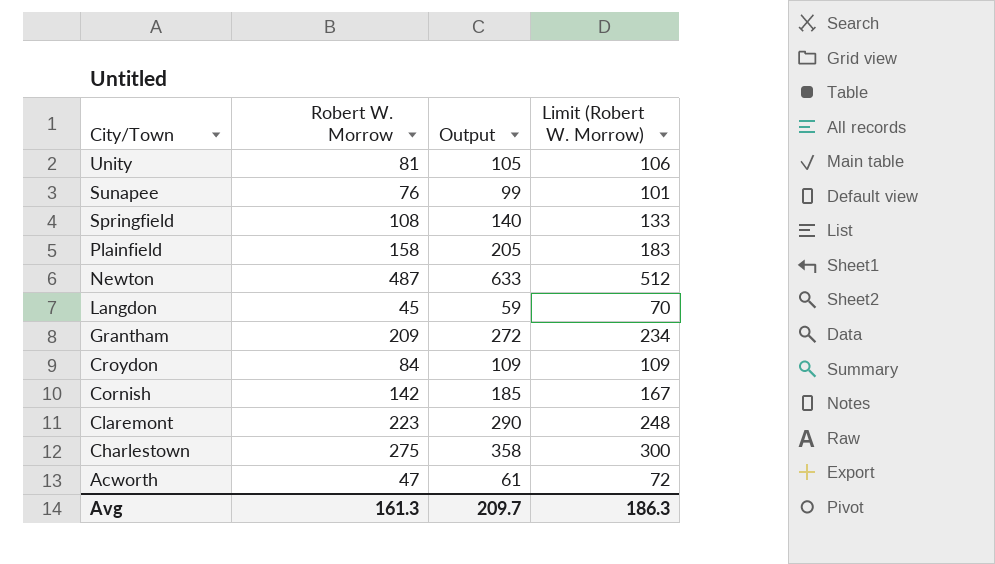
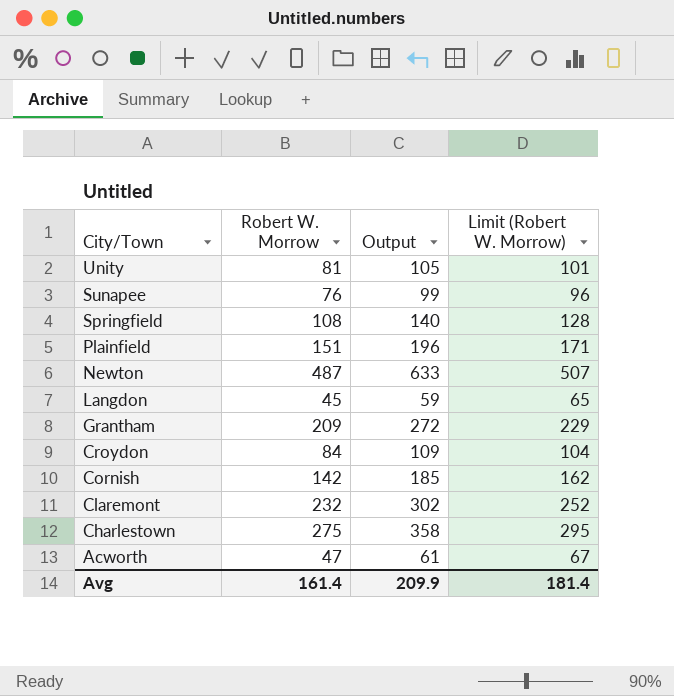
column Limit (Robert W. Morrow) | formula: [Robert W. Morrow] + 25 -> [Robert W. Morrow] + 20
Plainfield | Robert W. Morrow: 158 -> 151
Plainfield | Output: 205 -> 196
Claremont | Robert W. Morrow: 223 -> 232
Claremont | Output: 290 -> 302
Avg | Robert W. Morrow: 161.3 -> 161.4
Avg | Output: 209.7 -> 209.9
Avg | Limit (Robert W. Morrow): 186.3 -> 181.4

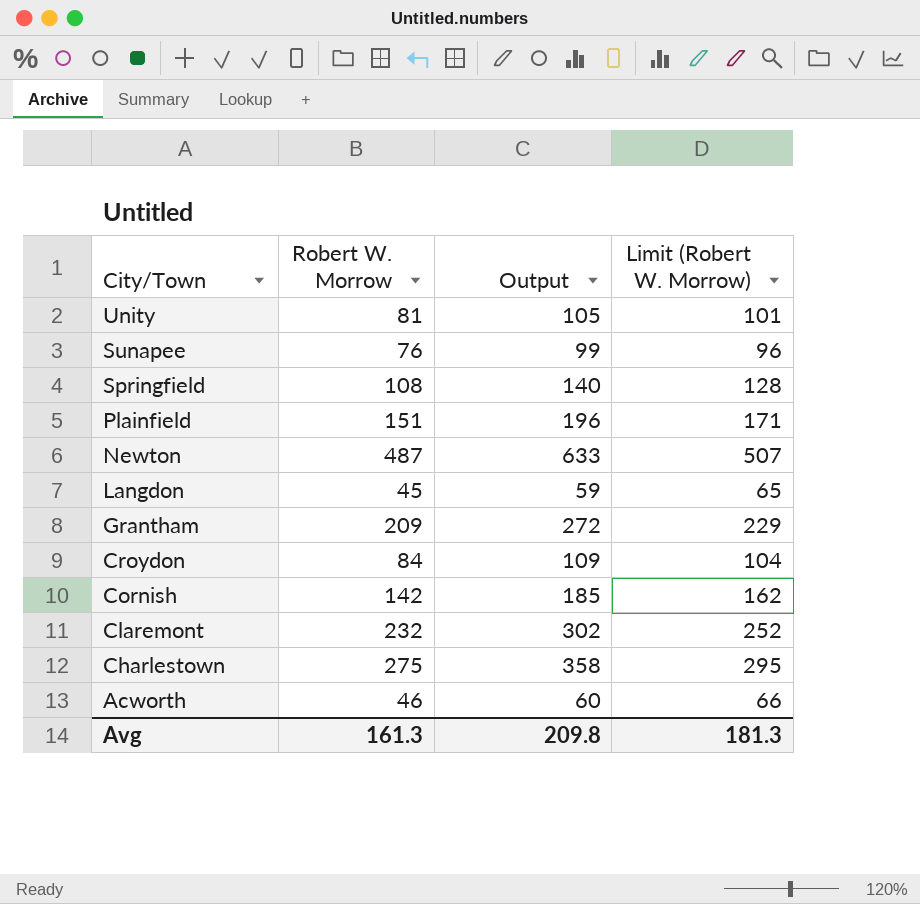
Acworth | Robert W. Morrow: 47 -> 46
Acworth | Output: 61 -> 60
Acworth | Limit (Robert W. Morrow): 67 -> 66
Avg | Robert W. Morrow: 161.4 -> 161.3
Avg | Output: 209.9 -> 209.8
Avg | Limit (Robert W. Morrow): 181.4 -> 181.3

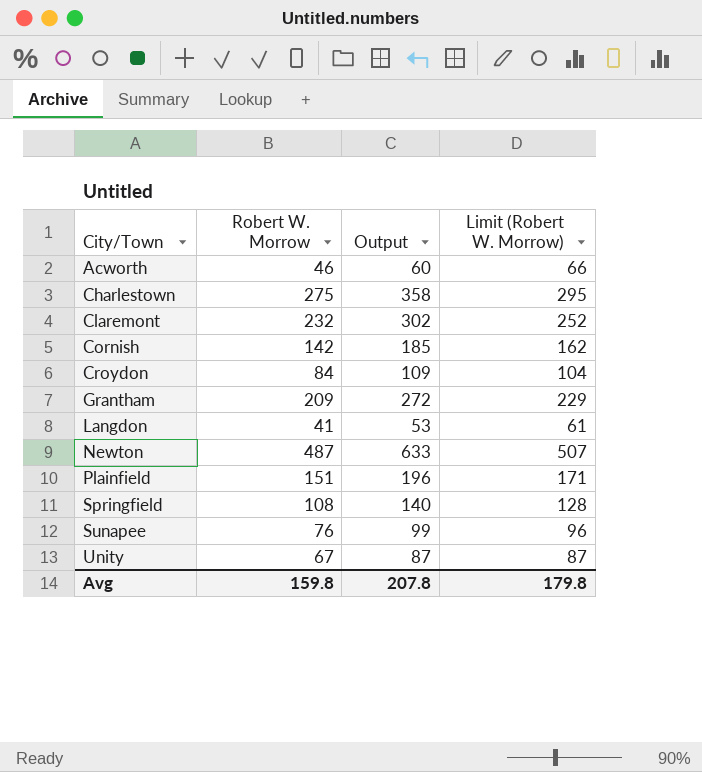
row order: City/Town descending -> City/Town ascending
Langdon | Robert W. Morrow: 45 -> 41
Langdon | Output: 59 -> 53
Langdon | Limit (Robert W. Morrow): 65 -> 61
Unity | Robert W. Morrow: 81 -> 67
Unity | Output: 105 -> 87
Unity | Limit (Robert W. Morrow): 101 -> 87
Avg | Robert W. Morrow: 161.3 -> 159.8
Avg | Output: 209.8 -> 207.8
Avg | Limit (Robert W. Morrow): 181.3 -> 179.8

